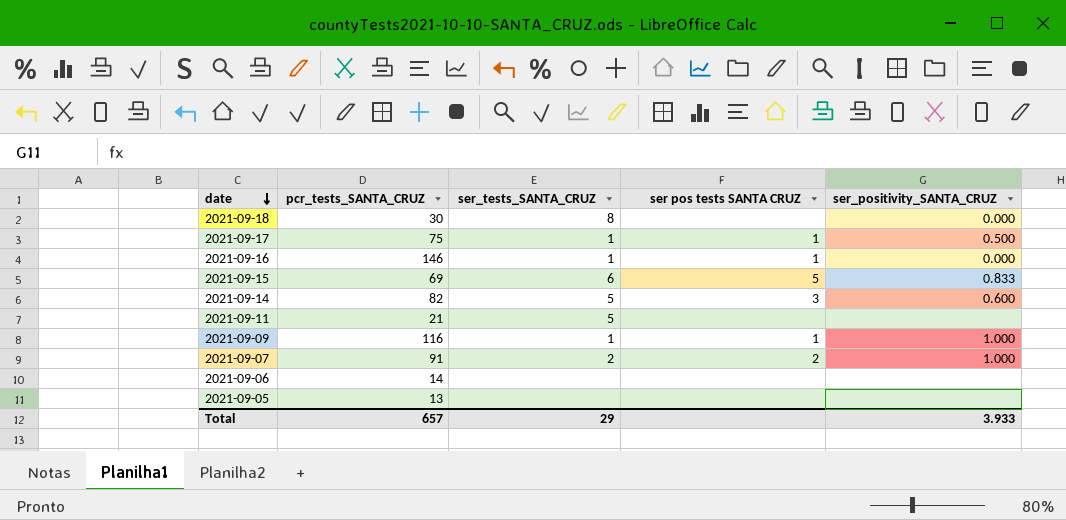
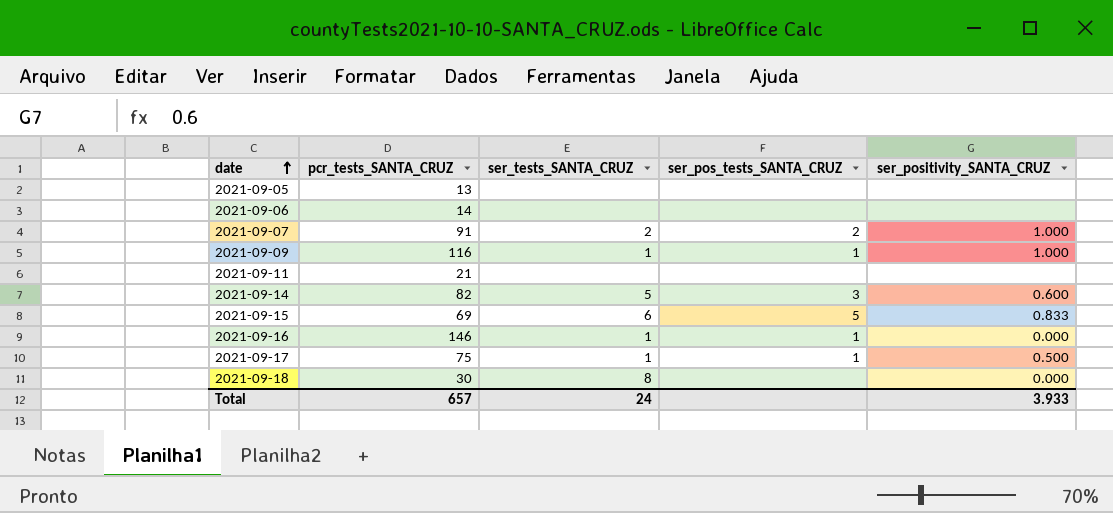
row order: date descending -> date ascending
column name: ser pos tests SANTA CRUZ -> ser_pos_tests_SANTA_CRUZ
2021-09-11 | ser_tests_SANTA_CRUZ: 5 -> none
Total | ser_tests_SANTA_CRUZ: 29 -> 24

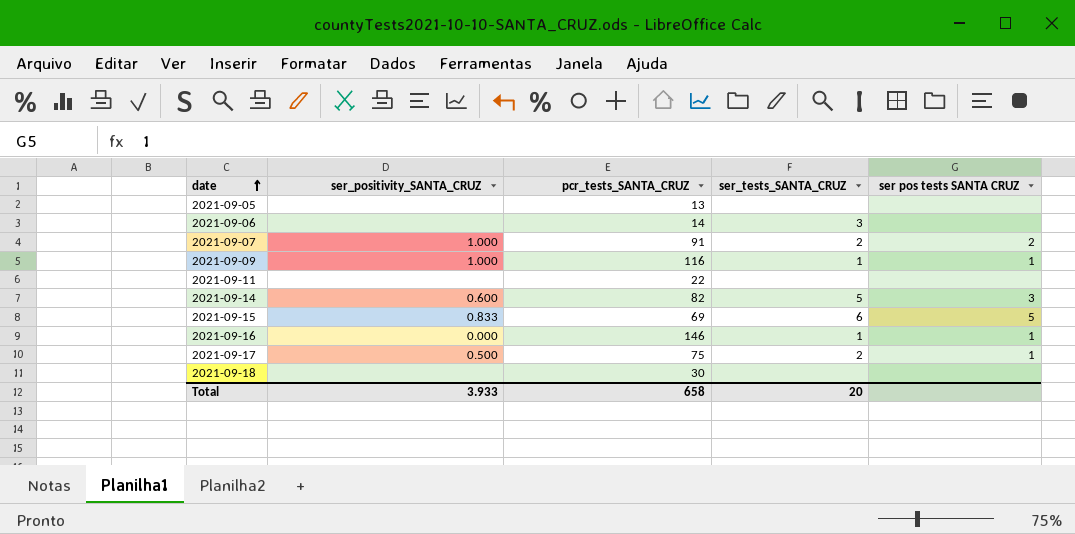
column ser_positivity_SANTA_CRUZ | position: 5 -> 2
column name: ser_pos_tests_SANTA_CRUZ -> ser pos tests SANTA CRUZ
2021-09-06 | ser_tests_SANTA_CRUZ: none -> 3
2021-09-11 | pcr_tests_SANTA_CRUZ: 21 -> 22
2021-09-17 | ser_tests_SANTA_CRUZ: 1 -> 2
2021-09-18 | ser_positivity_SANTA_CRUZ: 0.000 -> none
2021-09-18 | ser_tests_SANTA_CRUZ: 8 -> none
Total | pcr_tests_SANTA_CRUZ: 657 -> 658
Total | ser_tests_SANTA_CRUZ: 24 -> 20

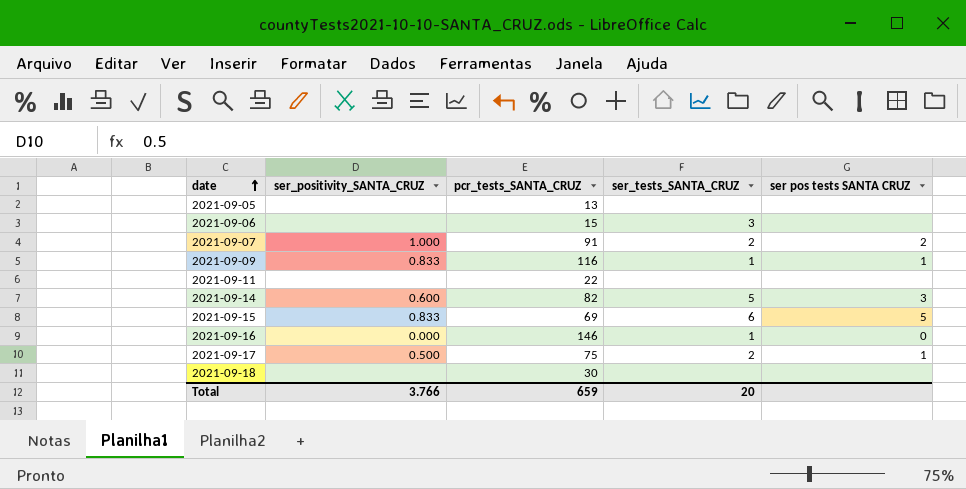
2021-09-06 | pcr_tests_SANTA_CRUZ: 14 -> 15
2021-09-09 | ser_positivity_SANTA_CRUZ: 1.000 -> 0.833
2021-09-16 | ser pos tests SANTA CRUZ: 1 -> 0
Total | ser_positivity_SANTA_CRUZ: 3.933 -> 3.766
Total | pcr_tests_SANTA_CRUZ: 658 -> 659

